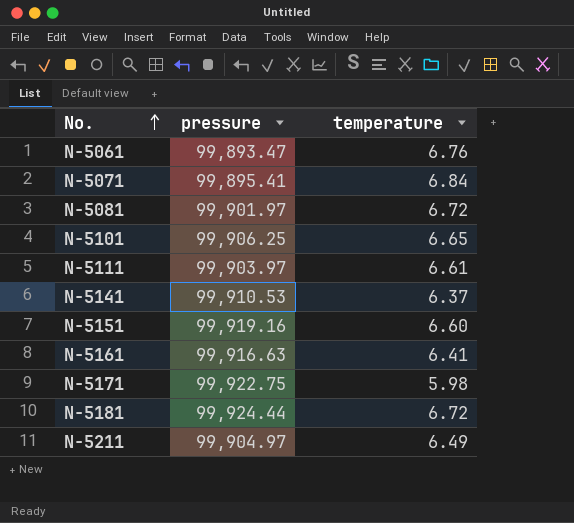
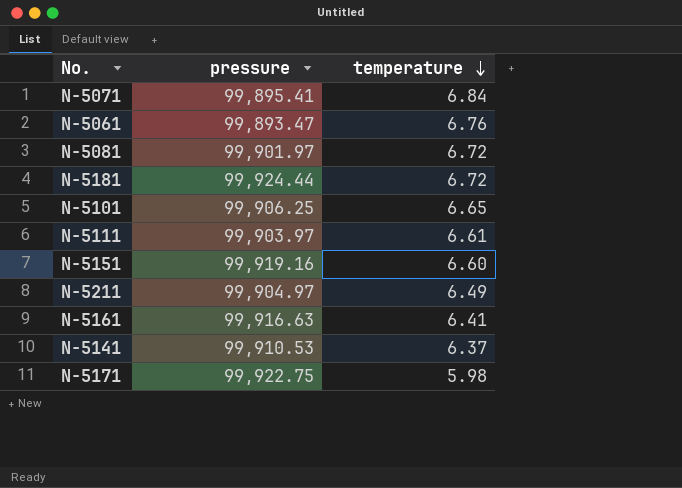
row order: No. ascending -> temperature descending

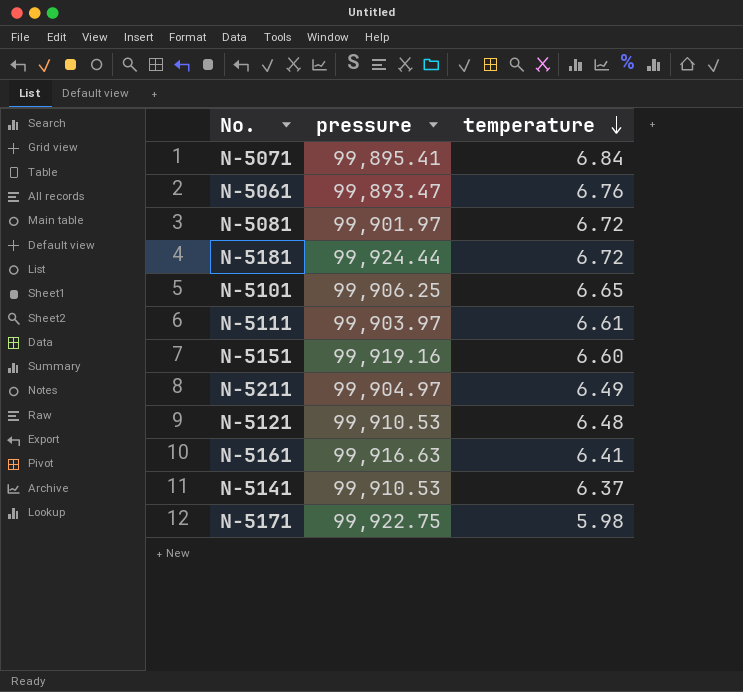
row N-5121: none -> 99,910.53 | 6.48

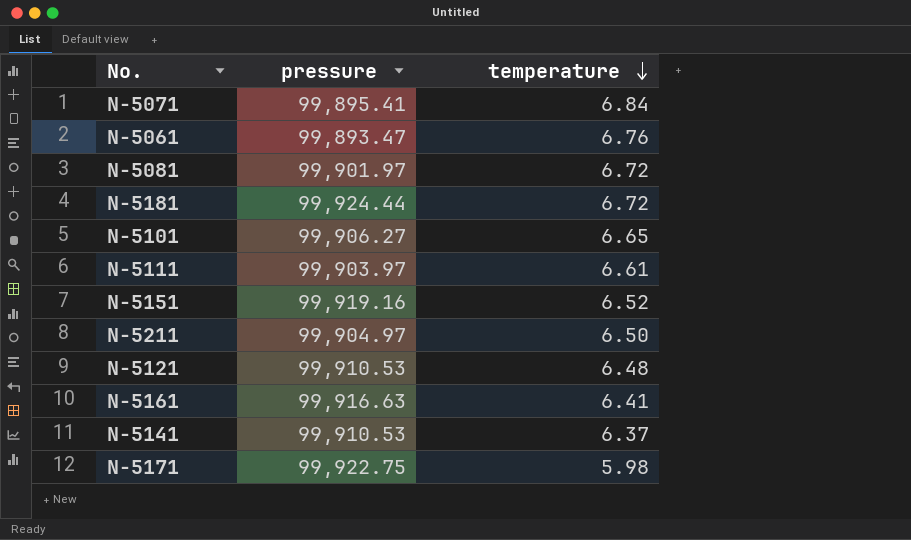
N-5101 | pressure: 99,906.25 -> 99,906.27
N-5151 | temperature: 6.60 -> 6.52
N-5211 | temperature: 6.49 -> 6.50

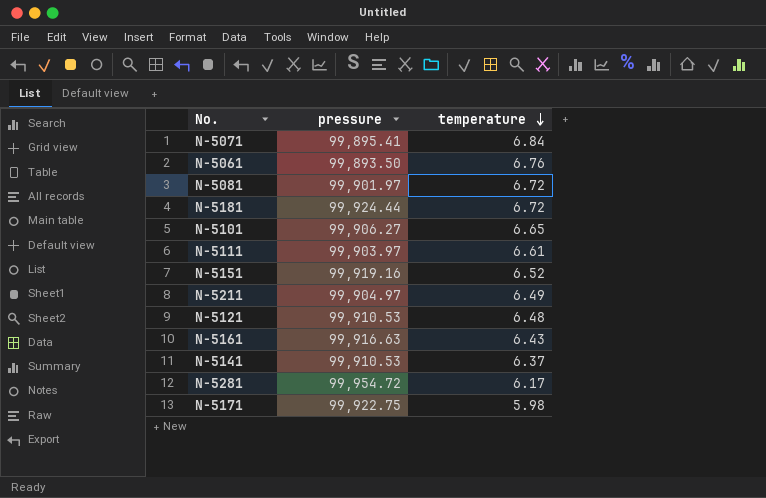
N-5061 | pressure: 99,893.47 -> 99,893.50
N-5211 | temperature: 6.50 -> 6.49
N-5161 | temperature: 6.41 -> 6.43
row N-5281: none -> 99,954.72 | 6.17

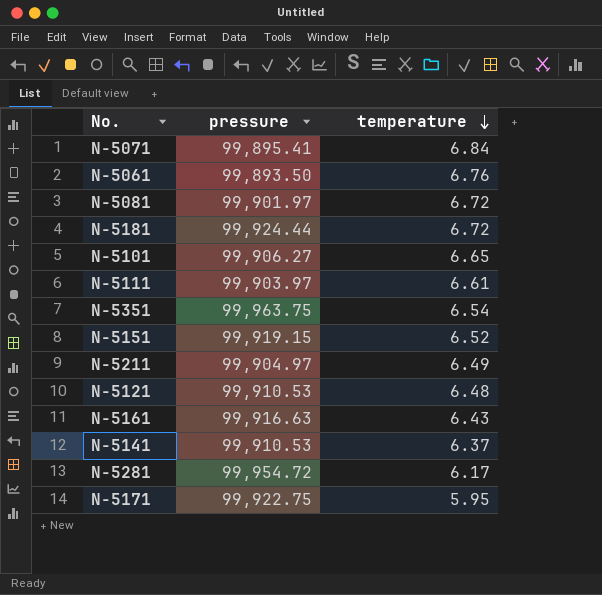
row N-5351: none -> 99,963.75 | 6.54
N-5151 | pressure: 99,919.16 -> 99,919.15
N-5171 | temperature: 5.98 -> 5.95

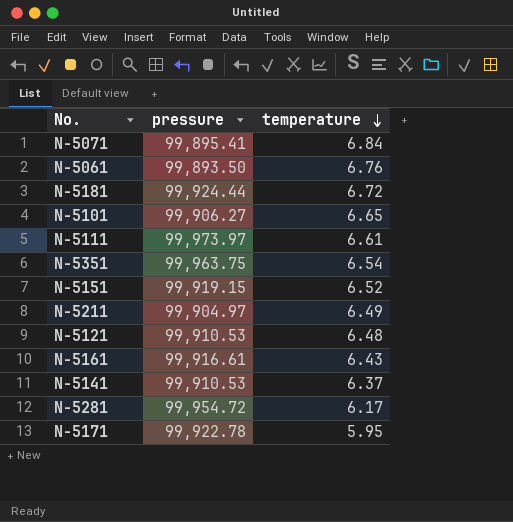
row N-5081: 99,901.97 | 6.72 -> none
N-5111 | pressure: 99,903.97 -> 99,973.97
N-5161 | pressure: 99,916.63 -> 99,916.61
N-5171 | pressure: 99,922.75 -> 99,922.78

